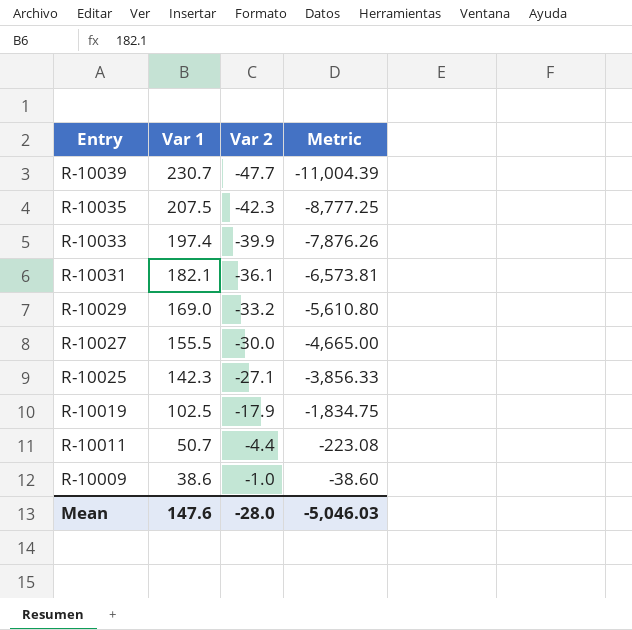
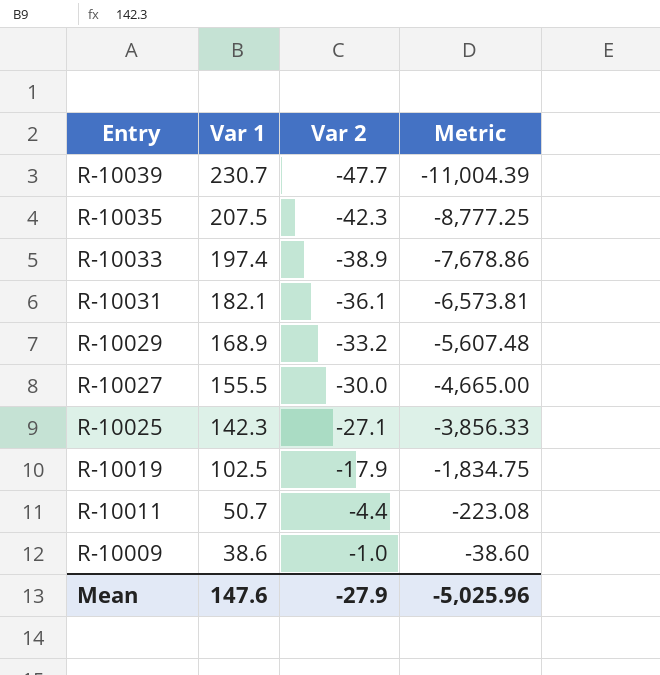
R-10033 | Var 2: -39.9 -> -38.9
R-10033 | Metric: -7,876.26 -> -7,678.86
R-10029 | Var 1: 169.0 -> 168.9
R-10029 | Metric: -5,610.80 -> -5,607.48
Mean | Var 2: -28.0 -> -27.9
Mean | Metric: -5,046.03 -> -5,025.96

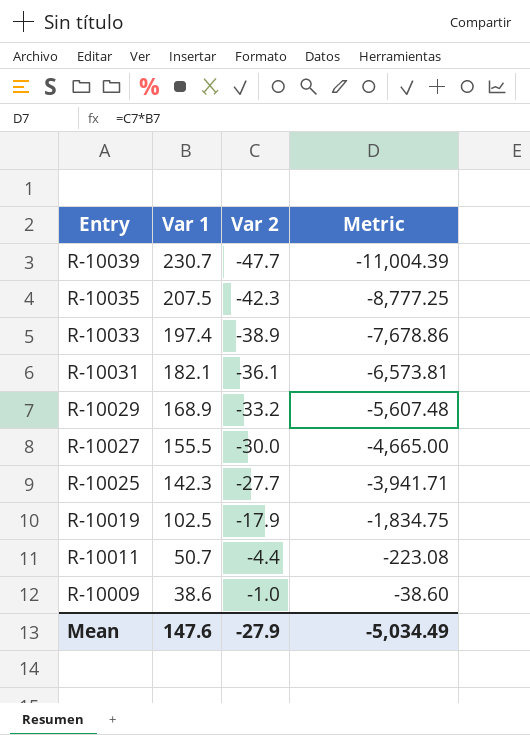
R-10025 | Var 2: -27.1 -> -27.7
R-10025 | Metric: -3,856.33 -> -3,941.71
Mean | Metric: -5,025.96 -> -5,034.49

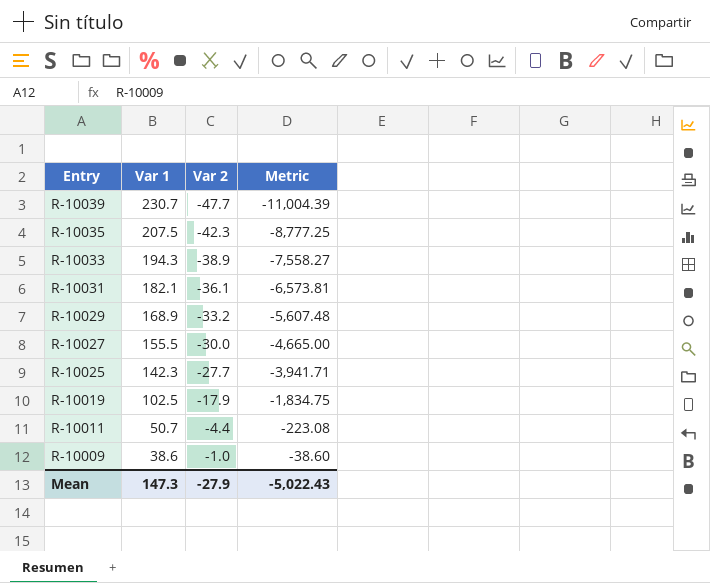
R-10033 | Var 1: 197.4 -> 194.3
R-10033 | Metric: -7,678.86 -> -7,558.27
Mean | Var 1: 147.6 -> 147.3
Mean | Metric: -5,034.49 -> -5,022.43

